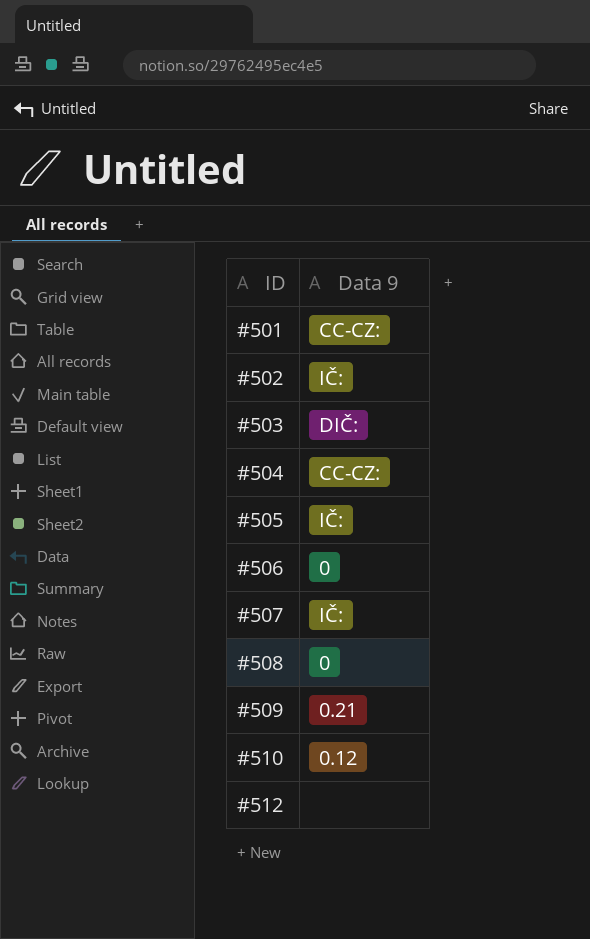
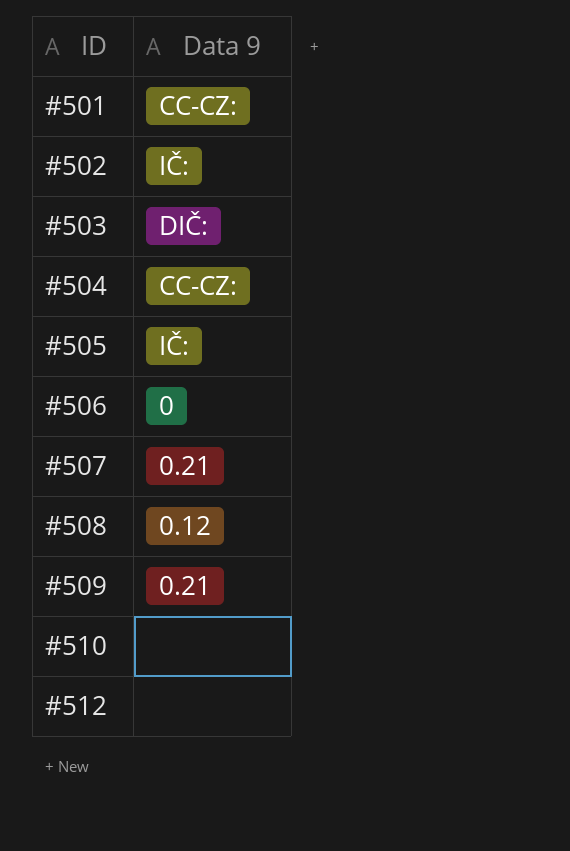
#507 | Data 9: IČ: -> 0.21
#508 | Data 9: 0 -> 0.12
#510 | Data 9: 0.12 -> none

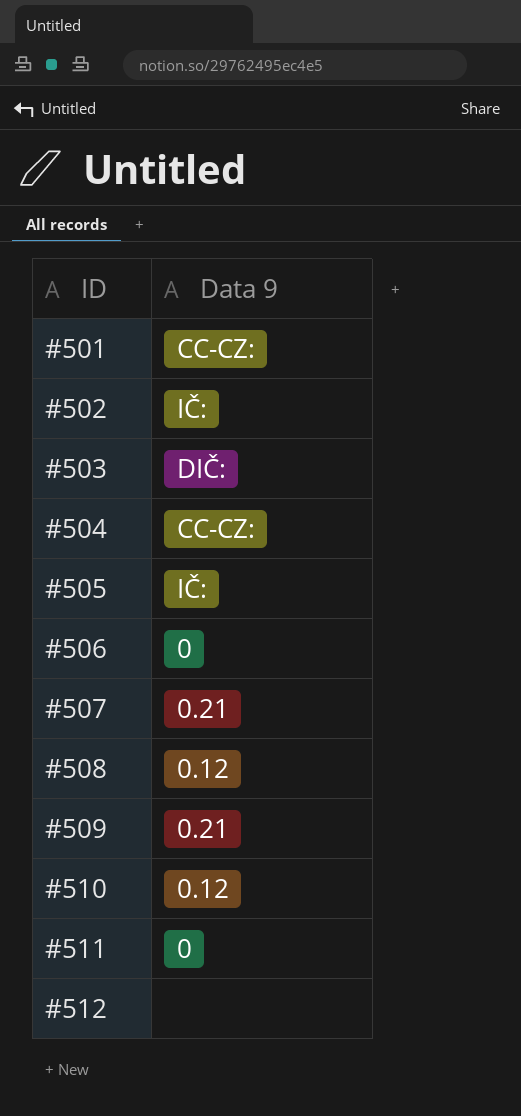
#510 | Data 9: none -> 0.12
row #511: none -> 0

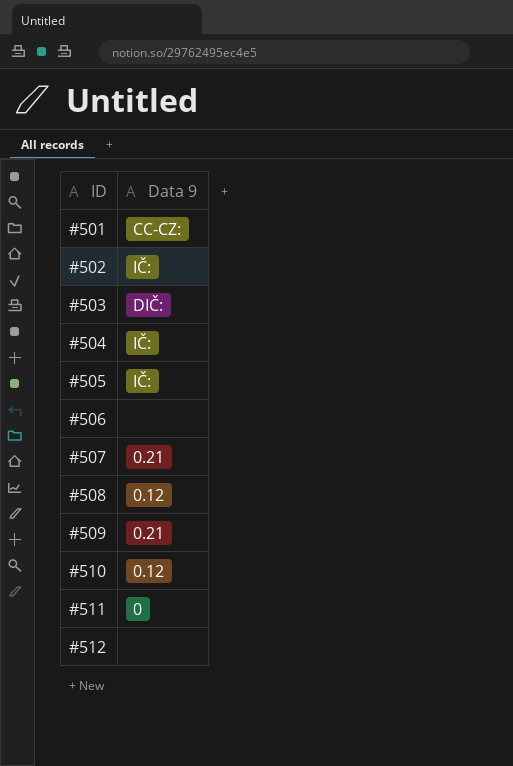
#504 | Data 9: CC-CZ: -> IČ:
#506 | Data 9: 0 -> none

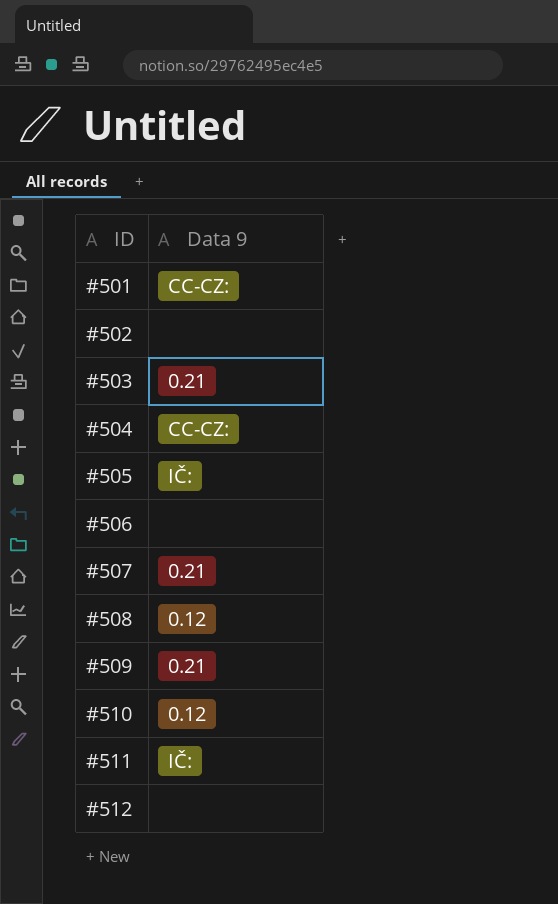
#502 | Data 9: IČ: -> none
#503 | Data 9: DIČ: -> 0.21
#504 | Data 9: IČ: -> CC-CZ:
#511 | Data 9: 0 -> IČ:

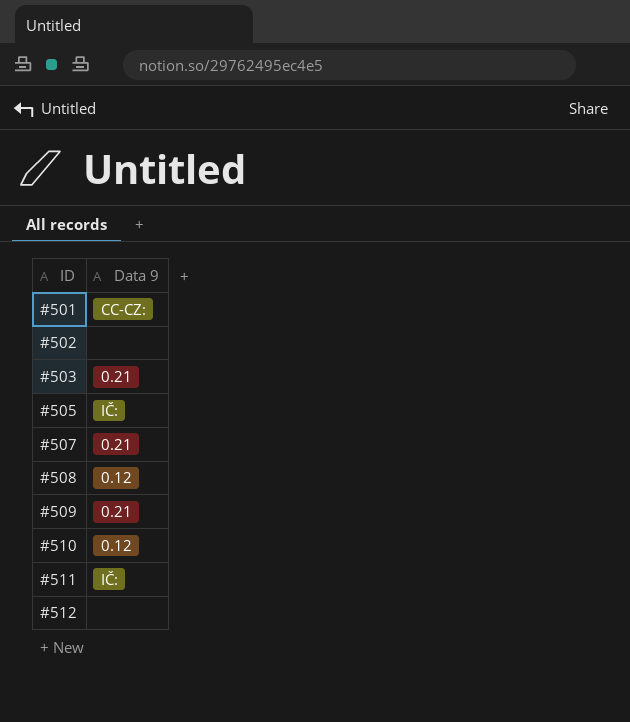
row #504: CC-CZ: -> none
row #506: none -> none

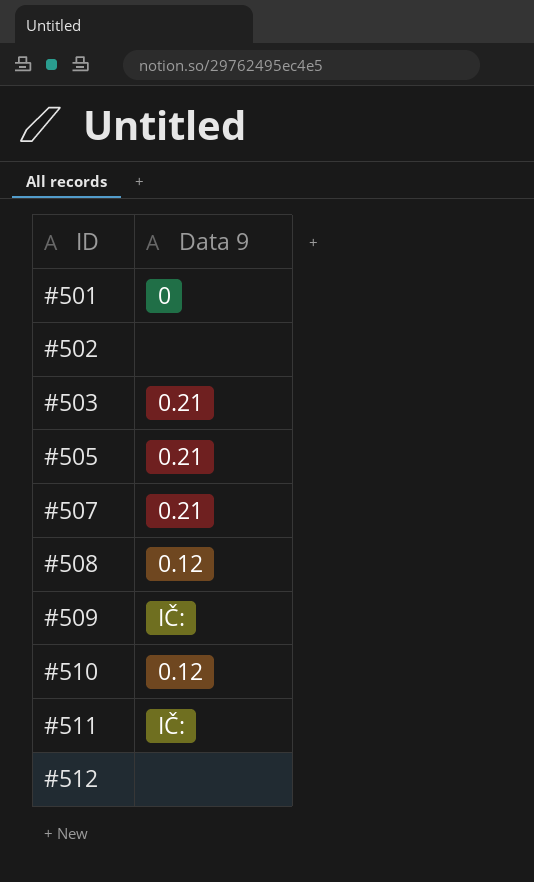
#501 | Data 9: CC-CZ: -> 0
#505 | Data 9: IČ: -> 0.21
#509 | Data 9: 0.21 -> IČ:

